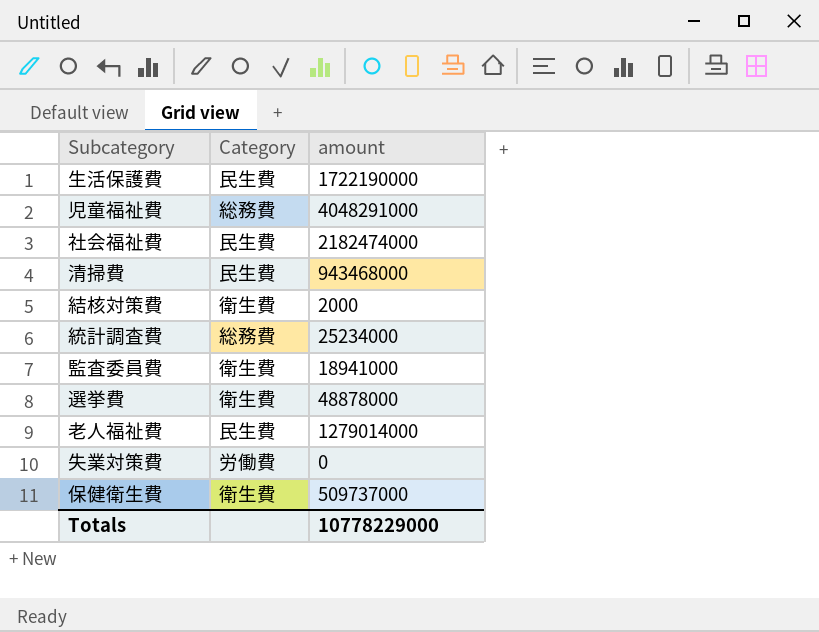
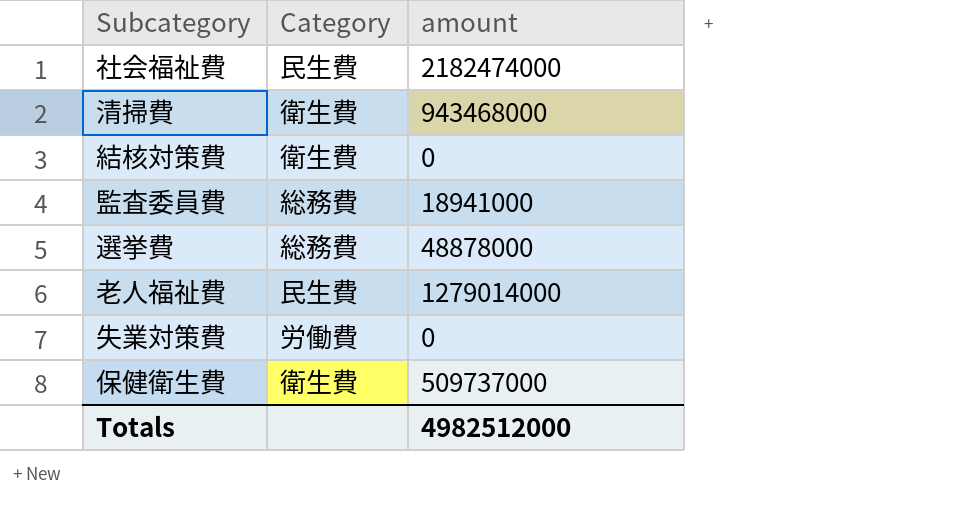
row 生活保護費: 民生費 | 1722190000 -> none
row 児童福祉費: 総務費 | 4048291000 -> none
row 統計調査費: 総務費 | 25234000 -> none
清掃費 | Category: 民生費 -> 衛生費
結核対策費 | amount: 2000 -> 0
監査委員費 | Category: 衛生費 -> 総務費
選挙費 | Category: 衛生費 -> 総務費
Totals | amount: 10778229000 -> 4982512000

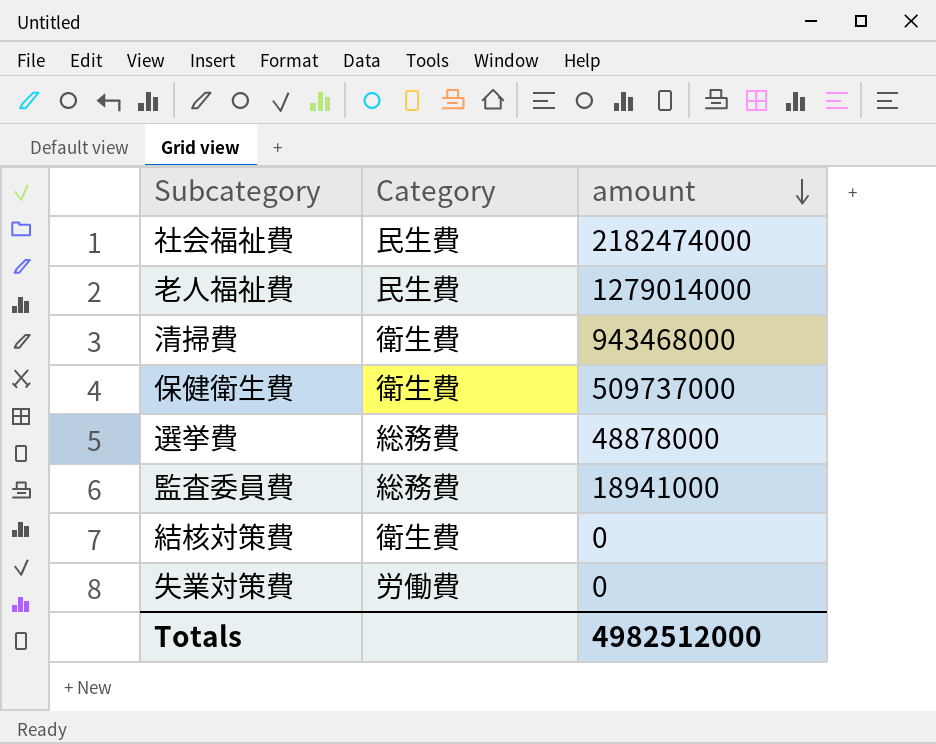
row order: none -> amount descending

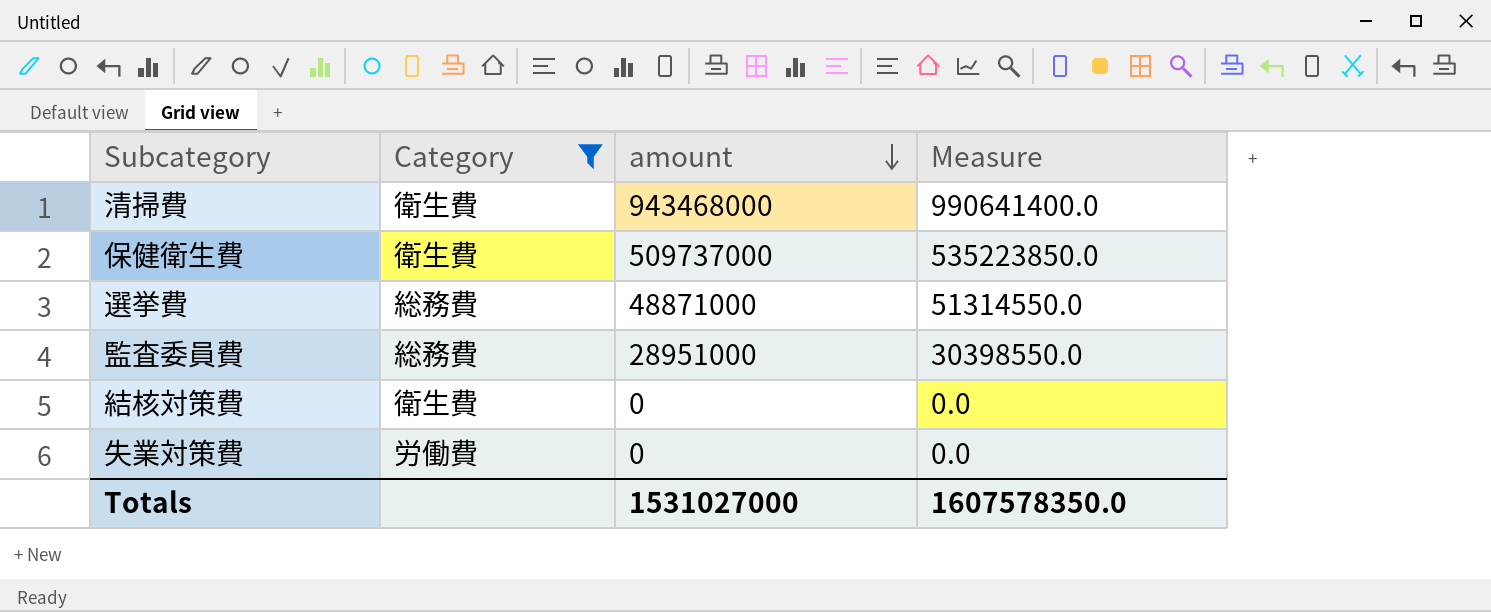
filter: none -> Category != 民生費
column Measure | formula: none -> [amount] * 1.05
選挙費 | amount: 48878000 -> 48871000
監査委員費 | amount: 18941000 -> 28951000
Totals | amount: 4982512000 -> 1531027000

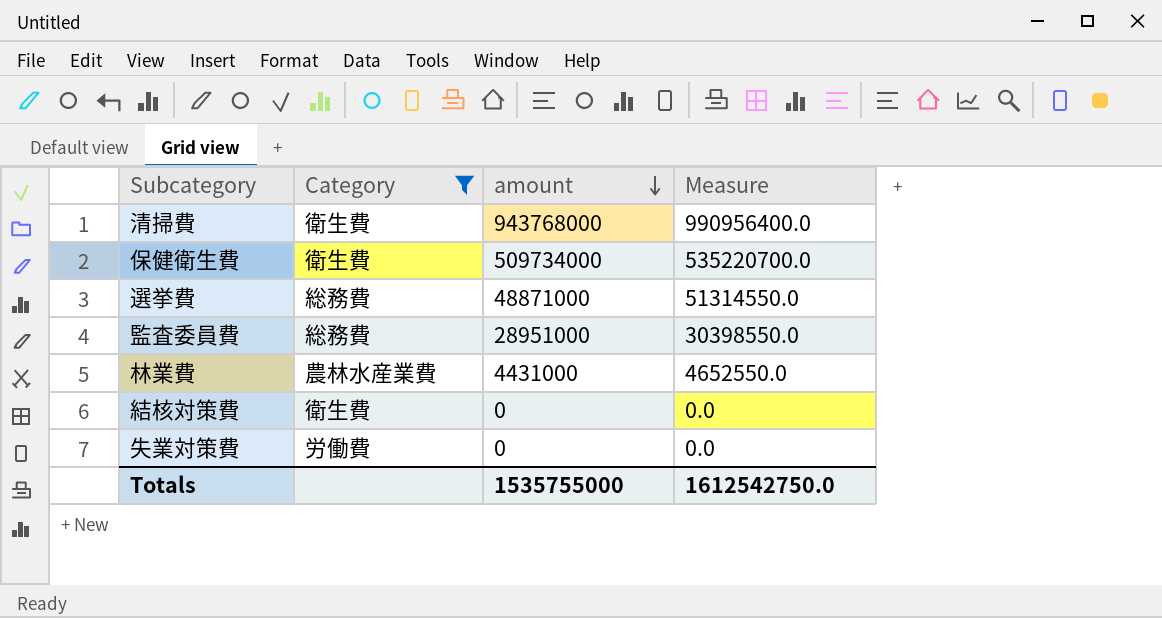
清掃費 | amount: 943468000 -> 943768000
清掃費 | Measure: 990641400.0 -> 990956400.0
保健衛生費 | amount: 509737000 -> 509734000
保健衛生費 | Measure: 535223850.0 -> 535220700.0
row 林業費: none -> 農林水産業費 | 4431000 | 4652550.0
Totals | amount: 1531027000 -> 1535755000
Totals | Measure: 1607578350.0 -> 1612542750.0

